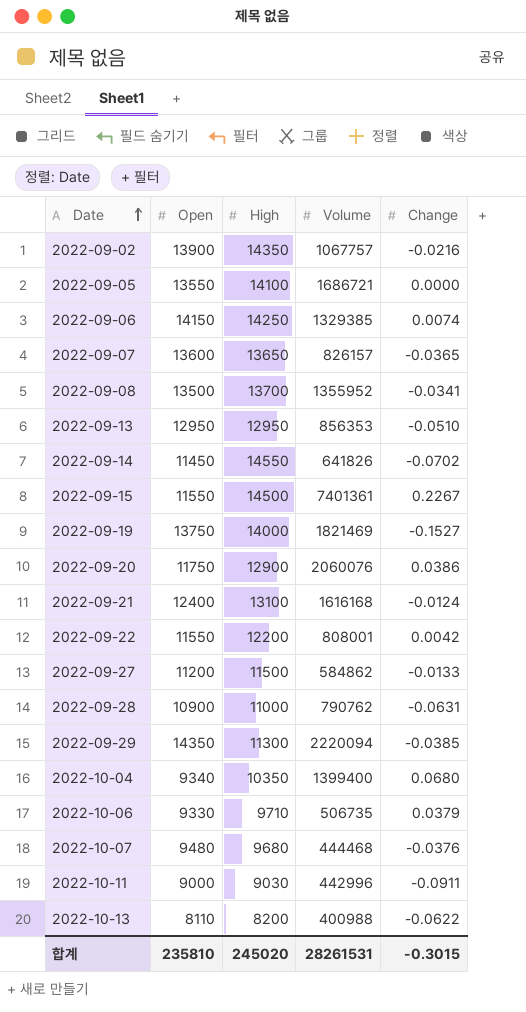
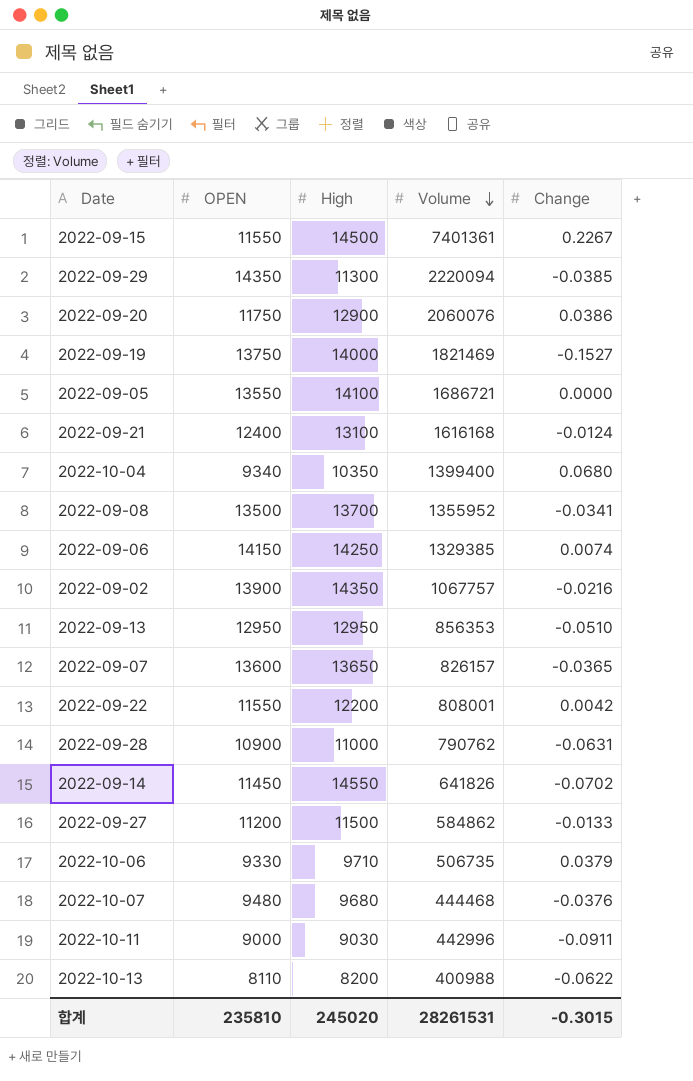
row order: Date ascending -> Volume descending
column name: Open -> OPEN

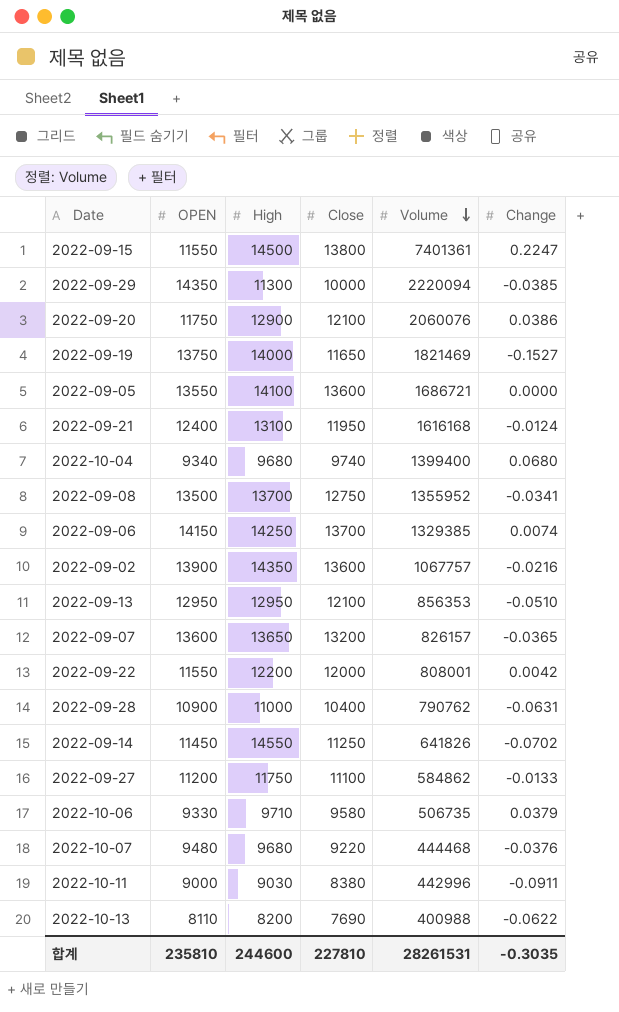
column Close | position: none -> 4
2022-09-15 | Change: 0.2267 -> 0.2247
2022-10-04 | High: 10350 -> 9680
2022-09-27 | High: 11500 -> 11750
합계 | High: 245020 -> 244600
합계 | Change: -0.3015 -> -0.3035

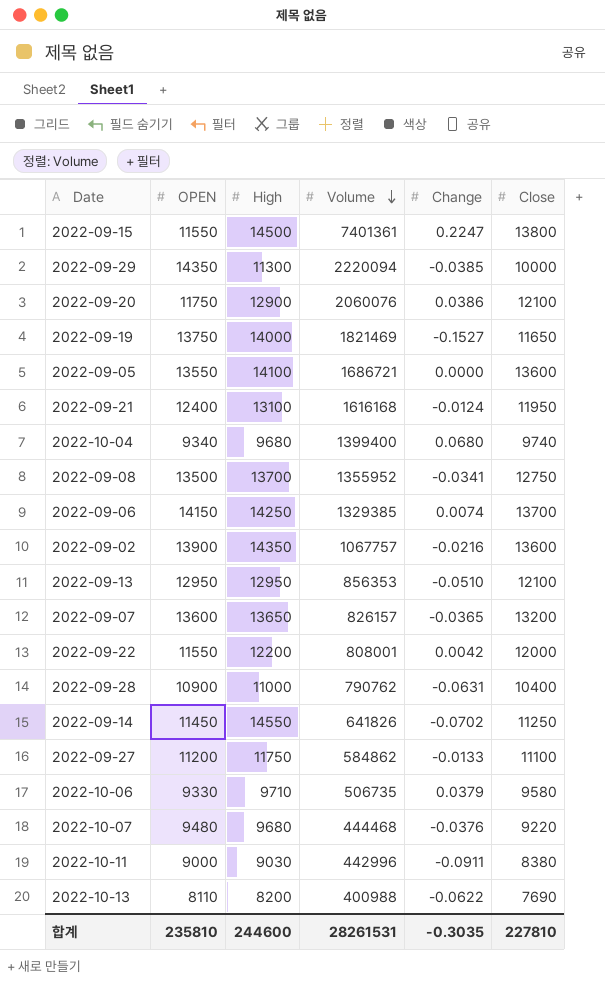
column Close | position: 4 -> 6

